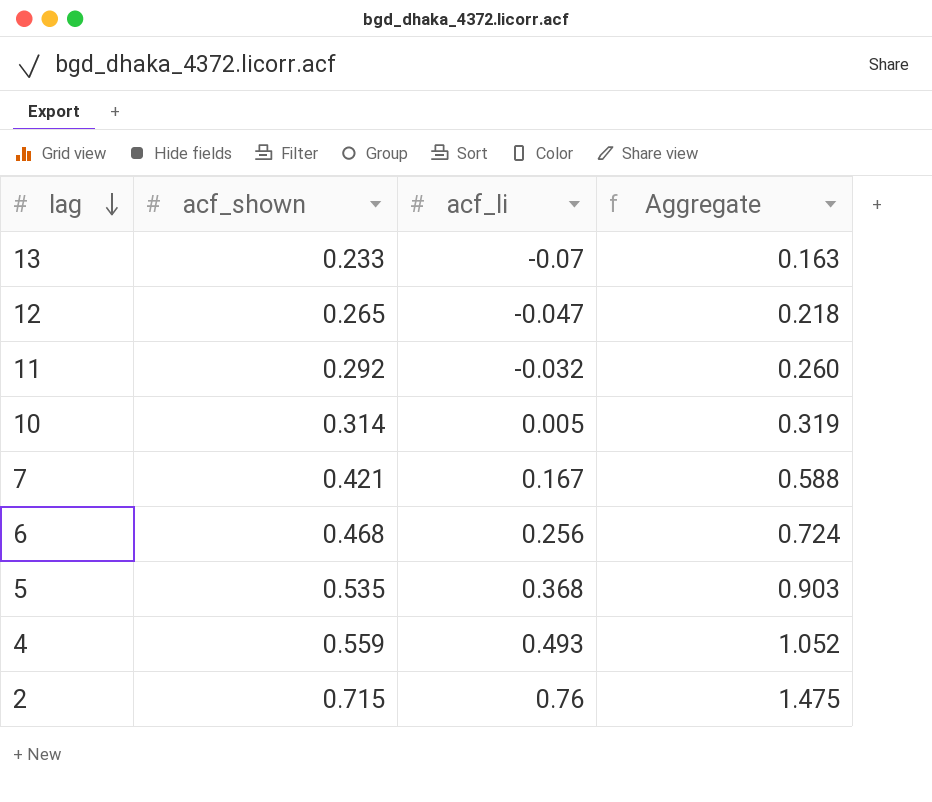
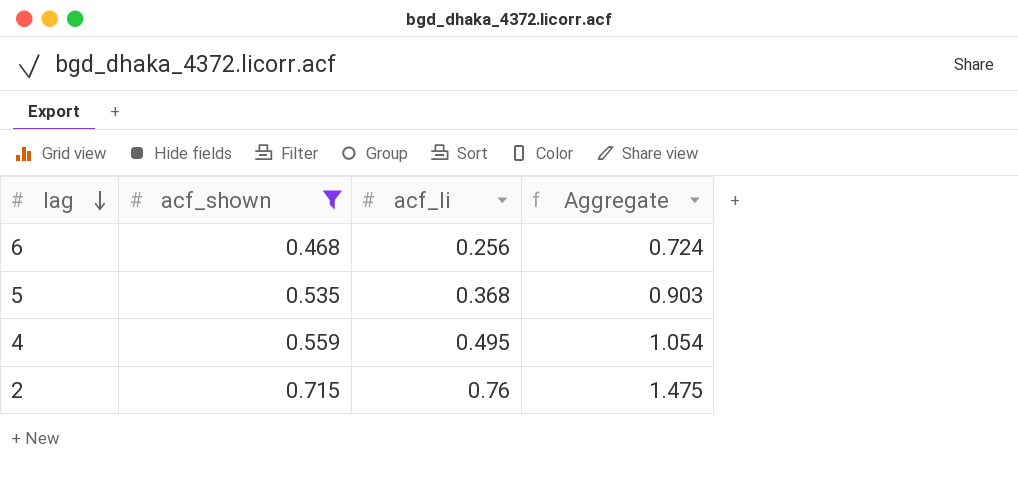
filter: none -> acf_shown >= 0.468
4 | acf_li: 0.493 -> 0.495
4 | Aggregate: 1.052 -> 1.054

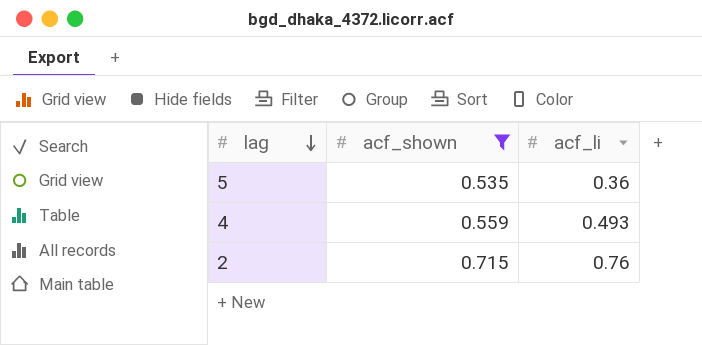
column Aggregate | formula: [acf_shown] + [acf_li] -> none
row 6: 0.468 | 0.256 | 0.724 -> none
5 | acf_li: 0.368 -> 0.36
4 | acf_li: 0.495 -> 0.493

